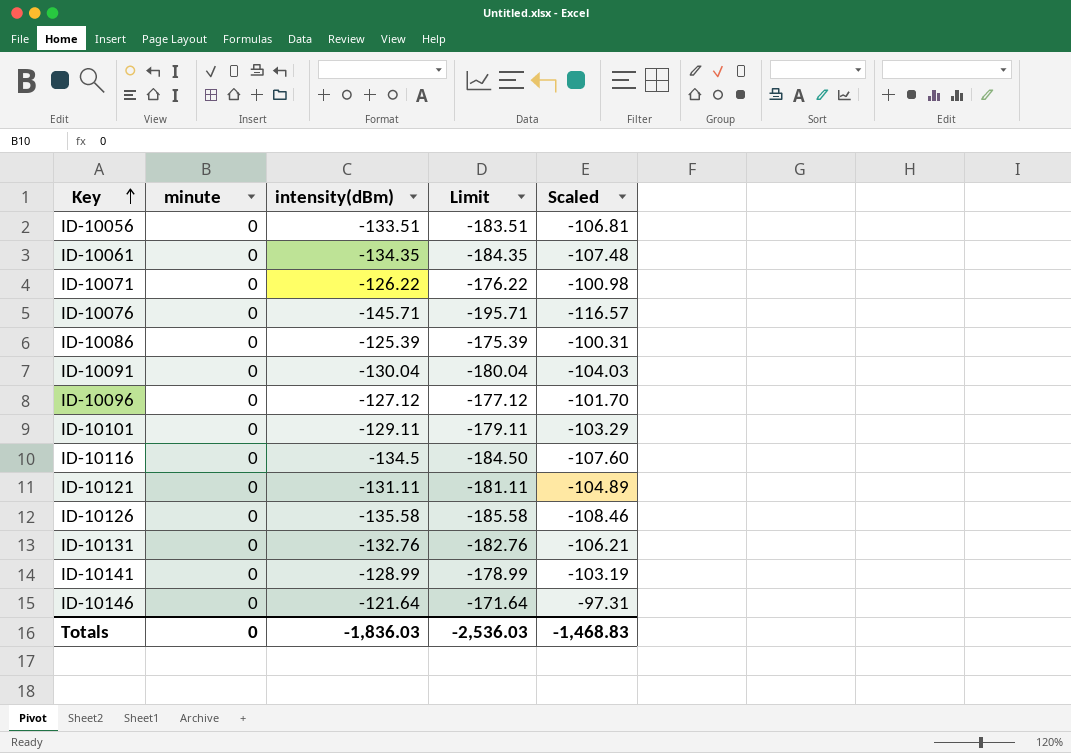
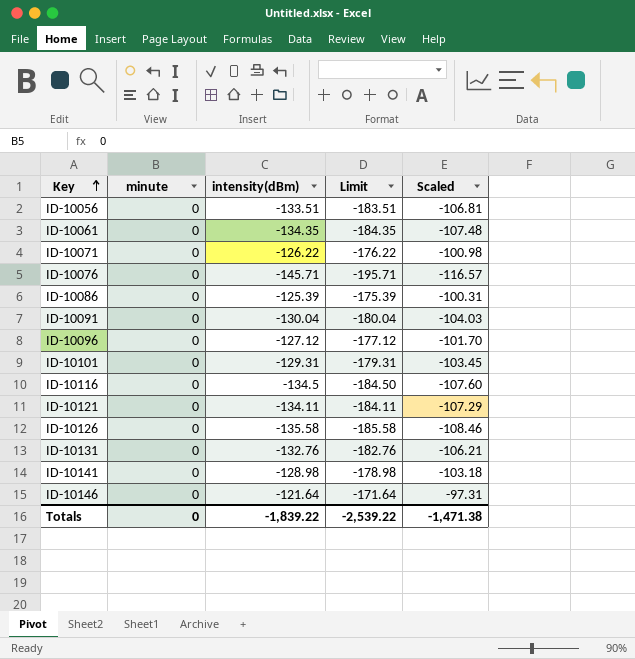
ID-10101 | intensity(dBm): -129.11 -> -129.31
ID-10101 | Limit: -179.11 -> -179.31
ID-10101 | Scaled: -103.29 -> -103.45
ID-10121 | intensity(dBm): -131.11 -> -134.11
ID-10121 | Limit: -181.11 -> -184.11
ID-10121 | Scaled: -104.89 -> -107.29
ID-10141 | intensity(dBm): -128.99 -> -128.98
ID-10141 | Limit: -178.99 -> -178.98
ID-10141 | Scaled: -103.19 -> -103.18
Totals | intensity(dBm): -1,836.03 -> -1,839.22
Totals | Limit: -2,536.03 -> -2,539.22
Totals | Scaled: -1,468.83 -> -1,471.38

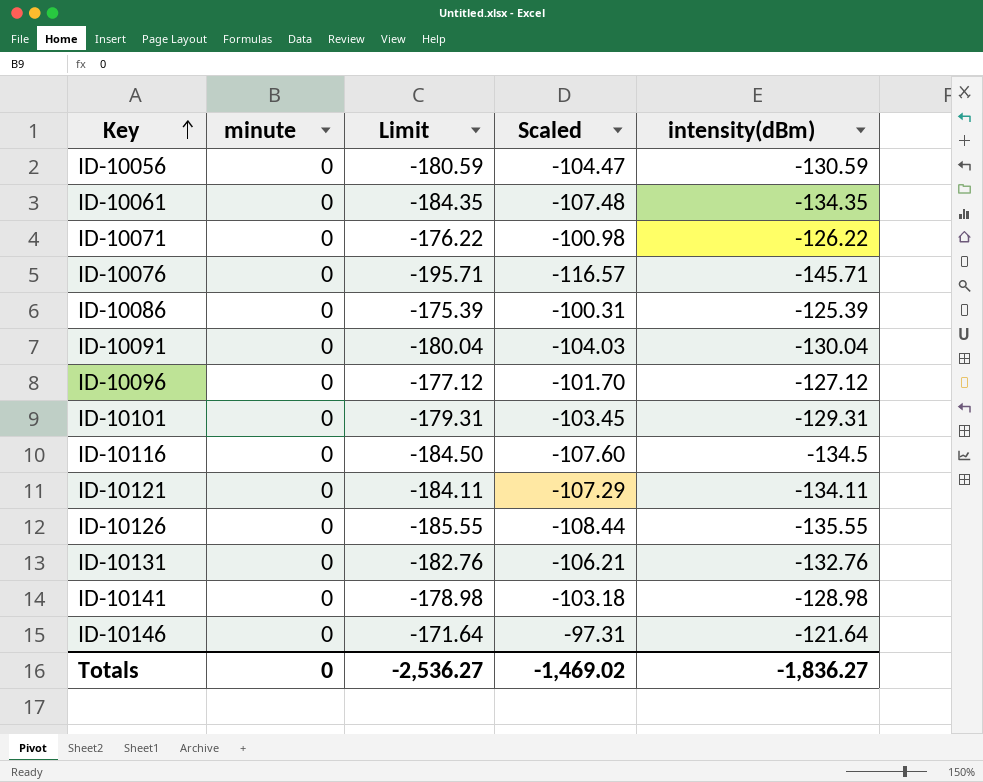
column intensity(dBm) | position: 3 -> 5
ID-10056 | Limit: -183.51 -> -180.59
ID-10056 | Scaled: -106.81 -> -104.47
ID-10056 | intensity(dBm): -133.51 -> -130.59
ID-10126 | Limit: -185.58 -> -185.55
ID-10126 | Scaled: -108.46 -> -108.44
ID-10126 | intensity(dBm): -135.58 -> -135.55
Totals | Limit: -2,539.22 -> -2,536.27
Totals | Scaled: -1,471.38 -> -1,469.02
Totals | intensity(dBm): -1,839.22 -> -1,836.27

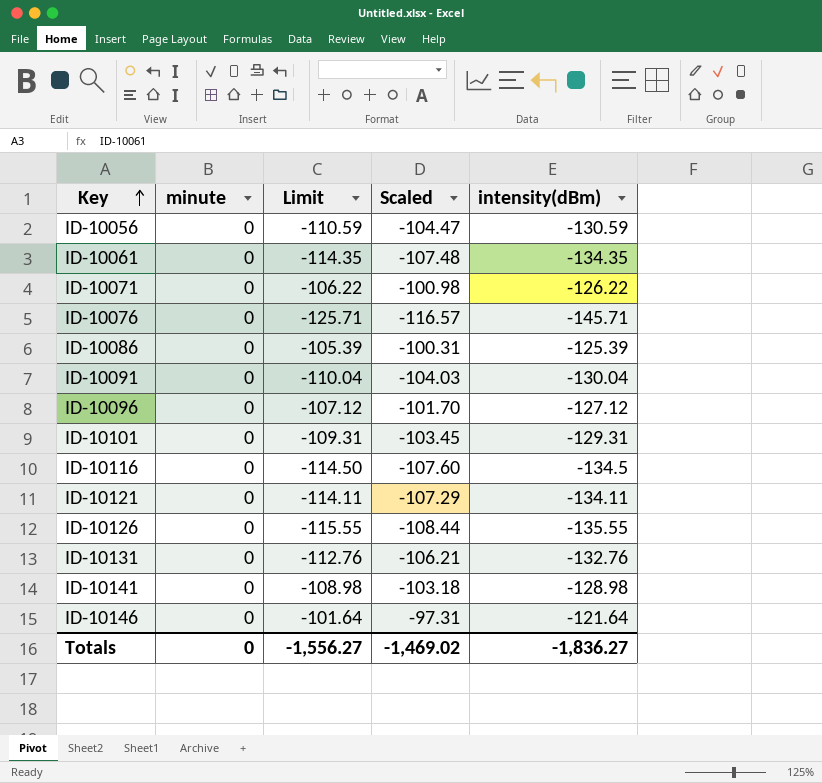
column Limit | formula: [intensity(dBm)] - 50 -> [intensity(dBm)] + 20
Totals | Limit: -2,536.27 -> -1,556.27

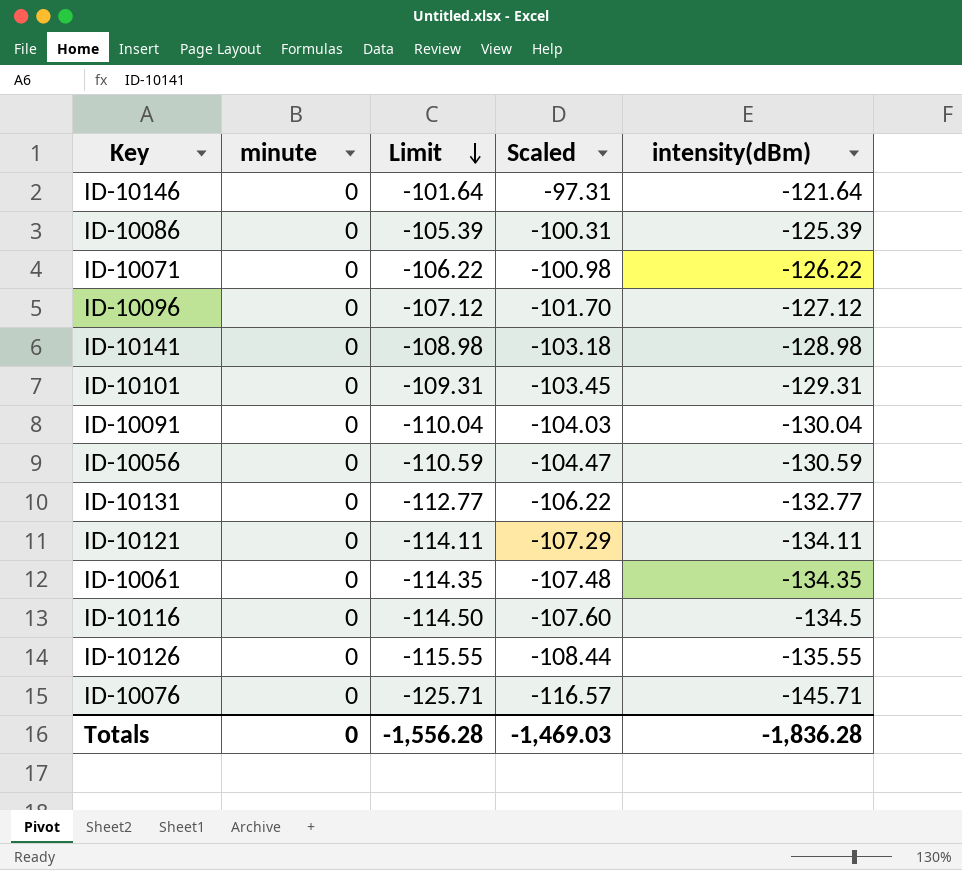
row order: Key ascending -> Limit descending
ID-10131 | Limit: -112.76 -> -112.77
ID-10131 | Scaled: -106.21 -> -106.22
ID-10131 | intensity(dBm): -132.76 -> -132.77
Totals | Limit: -1,556.27 -> -1,556.28
Totals | Scaled: -1,469.02 -> -1,469.03
Totals | intensity(dBm): -1,836.27 -> -1,836.28

